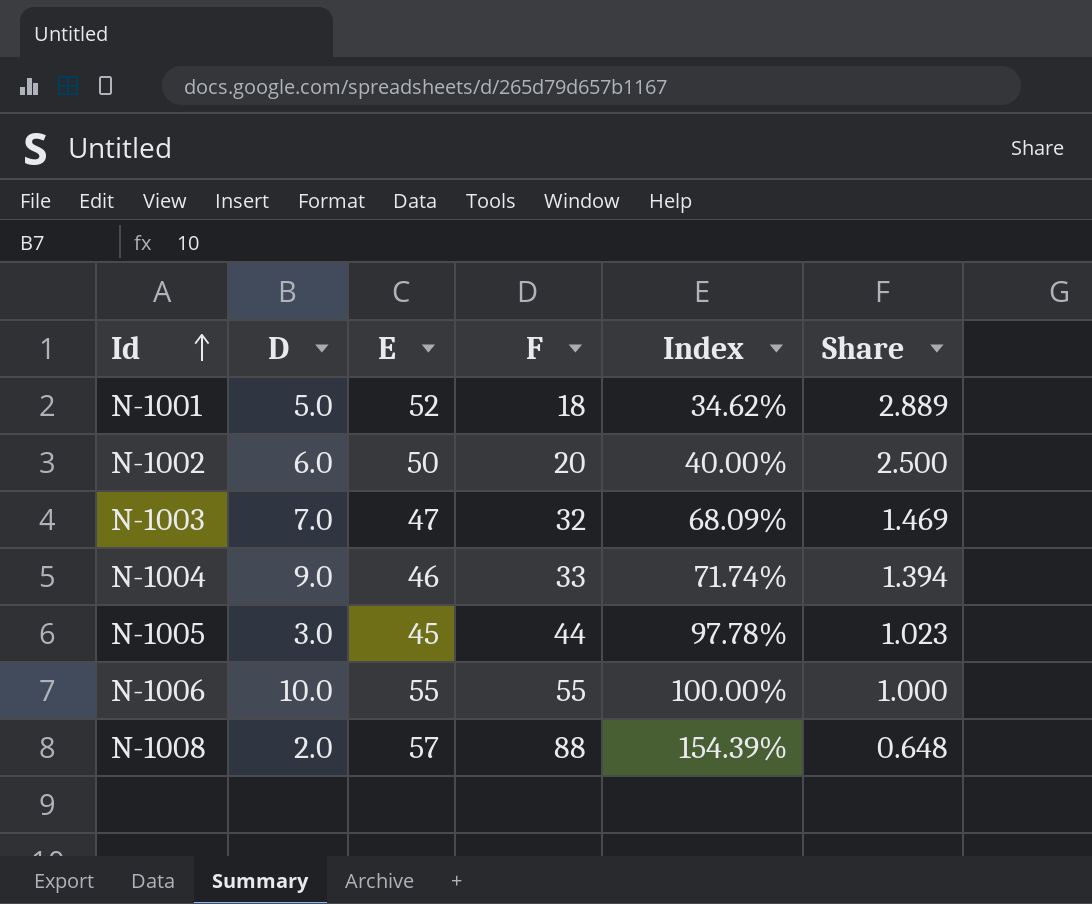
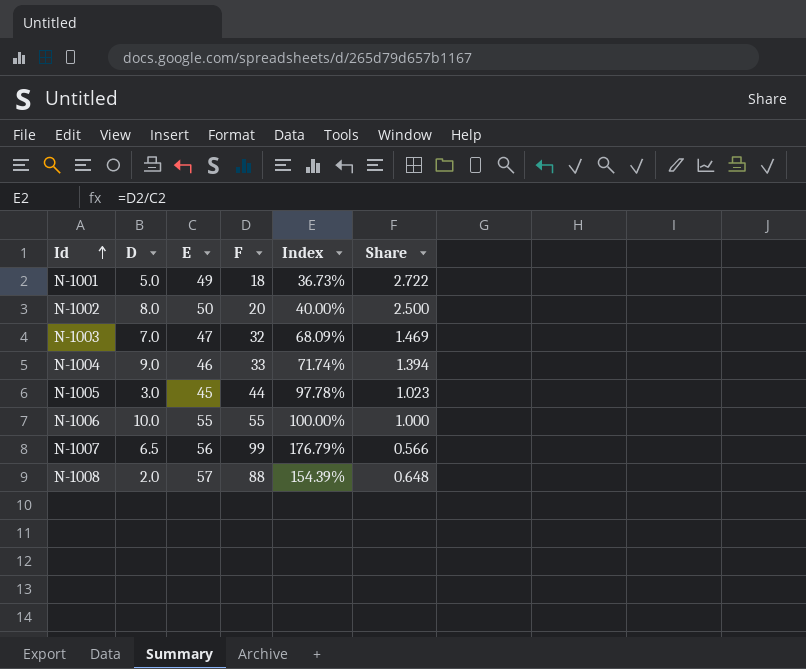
N-1001 | E: 52 -> 49
N-1001 | Index: 34.62% -> 36.73%
N-1001 | Share: 2.889 -> 2.722
N-1002 | D: 6.0 -> 8.0
row N-1007: none -> 6.5 | 56 | 99 | 176.79% | 0.566

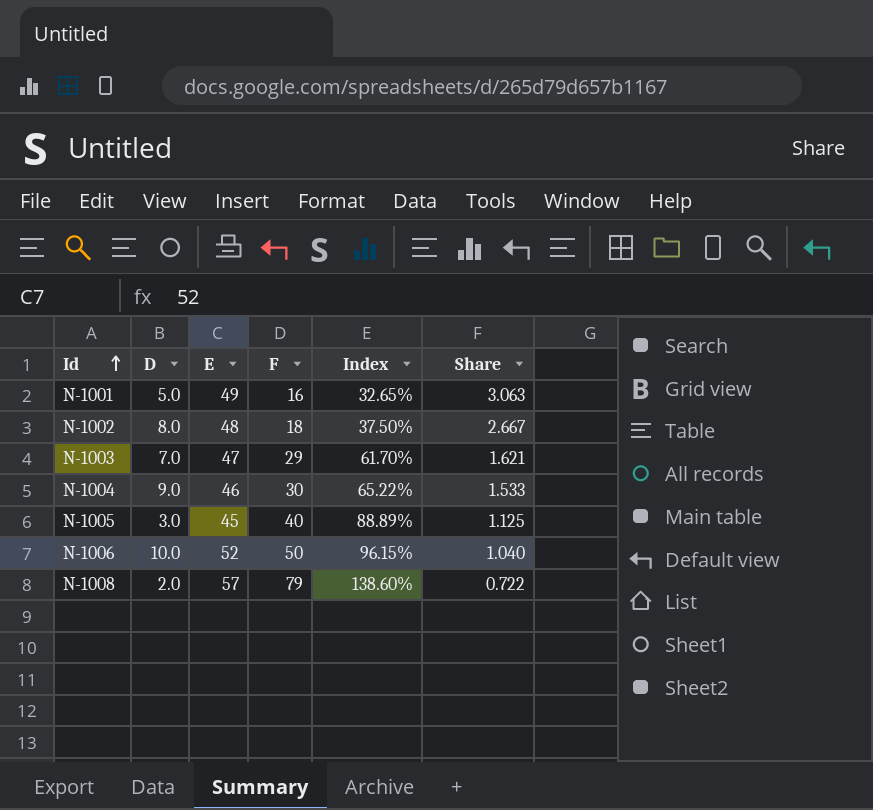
row N-1007: 6.5 | 56 | 99 | 176.79% | 0.566 -> none
N-1001 | F: 18 -> 16
N-1001 | Index: 36.73% -> 32.65%
N-1001 | Share: 2.722 -> 3.063
N-1002 | E: 50 -> 48
N-1002 | F: 20 -> 18
N-1002 | Index: 40.00% -> 37.50%
N-1002 | Share: 2.500 -> 2.667
N-1003 | F: 32 -> 29
N-1003 | Index: 68.09% -> 61.70%
N-1003 | Share: 1.469 -> 1.621
N-1004 | F: 33 -> 30
N-1004 | Index: 71.74% -> 65.22%
N-1004 | Share: 1.394 -> 1.533
N-1005 | F: 44 -> 40
N-1005 | Index: 97.78% -> 88.89%
N-1005 | Share: 1.023 -> 1.125
N-1006 | E: 55 -> 52
N-1006 | F: 55 -> 50
N-1006 | Index: 100.00% -> 96.15%
N-1006 | Share: 1.000 -> 1.040
N-1008 | F: 88 -> 79
N-1008 | Index: 154.39% -> 138.60%
N-1008 | Share: 0.648 -> 0.722

